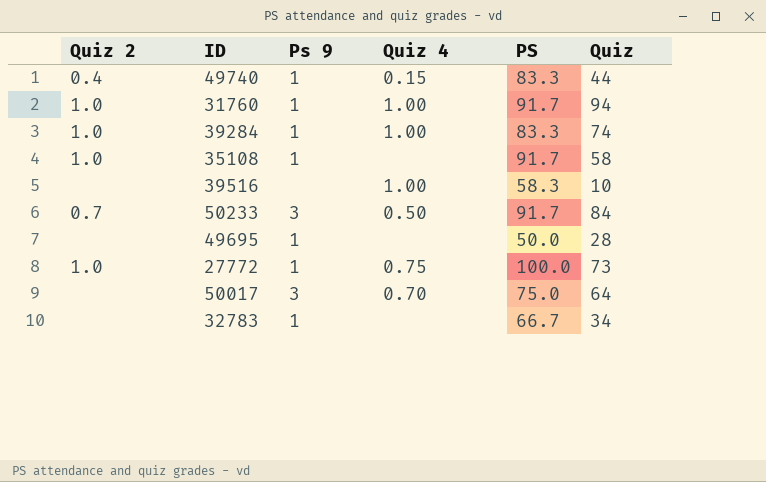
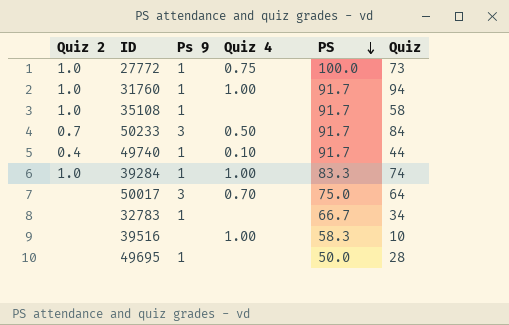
row order: none -> PS descending
49740 | Quiz 4: 0.15 -> 0.10
49740 | PS: 83.3 -> 91.7

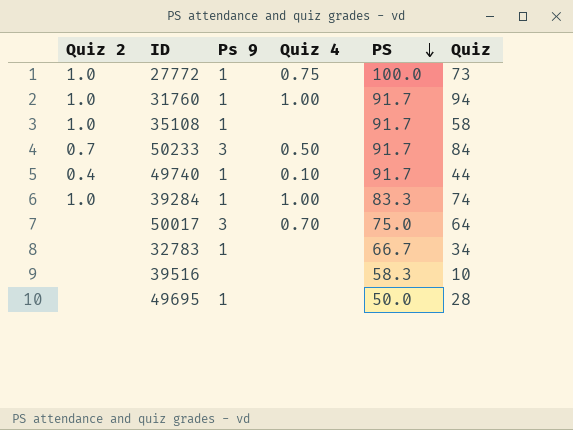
39516 | Quiz 4: 1.00 -> none

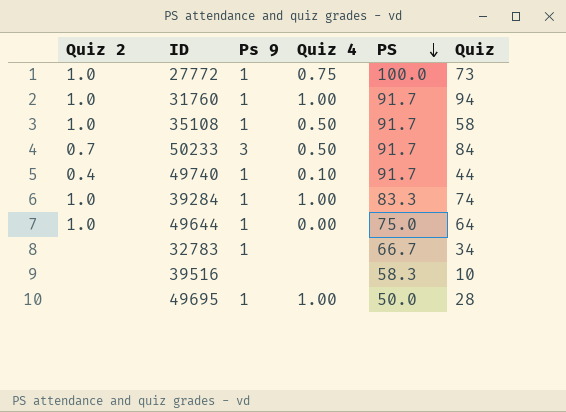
row 50017: none | 3 | 0.70 | 75.0 | 64 -> none
35108 | Quiz 4: none -> 0.50
row 49644: none -> 1.0 | 1 | 0.00 | 75.0 | 64
49695 | Quiz 4: none -> 1.00

